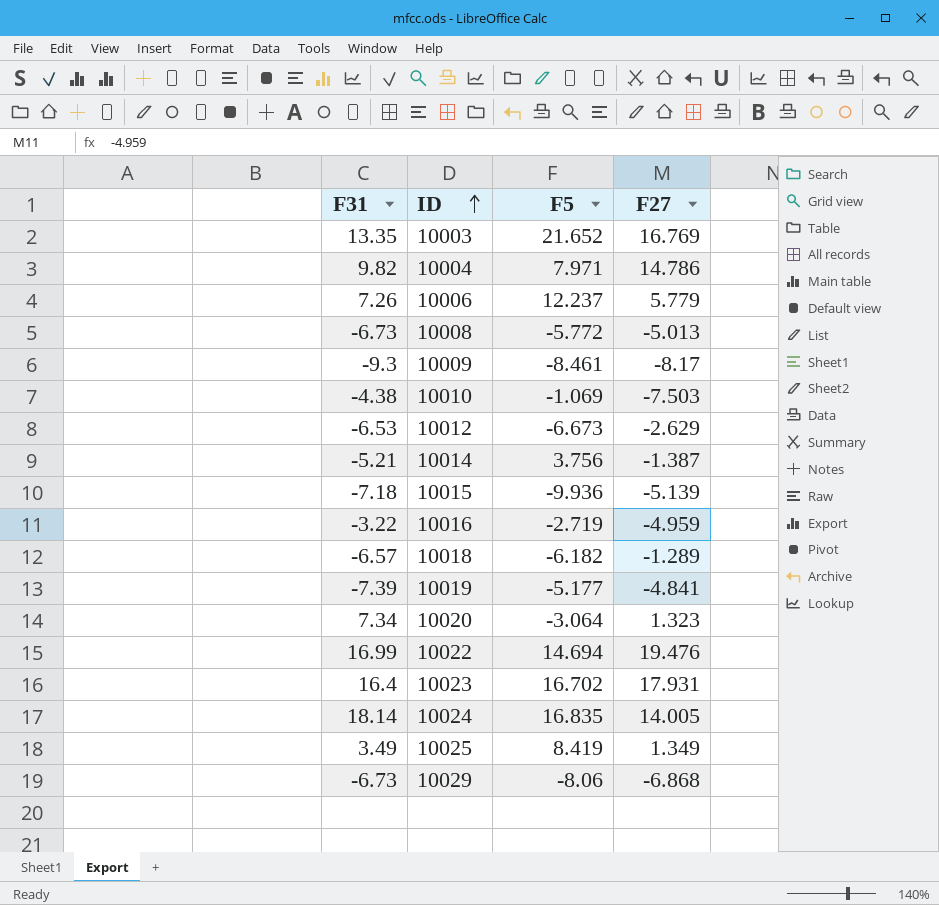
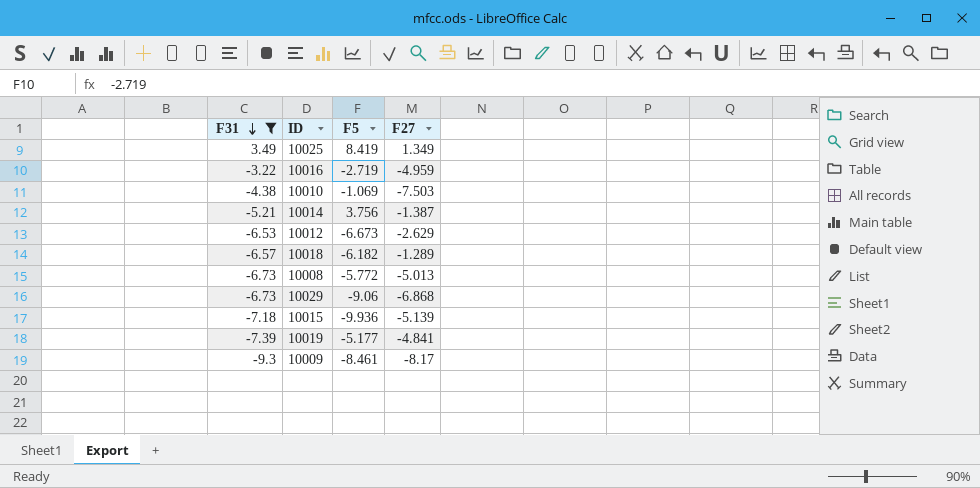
filter: none -> F31 <= 3.49
row order: ID ascending -> F31 descending
10029 | F5: -8.06 -> -9.06

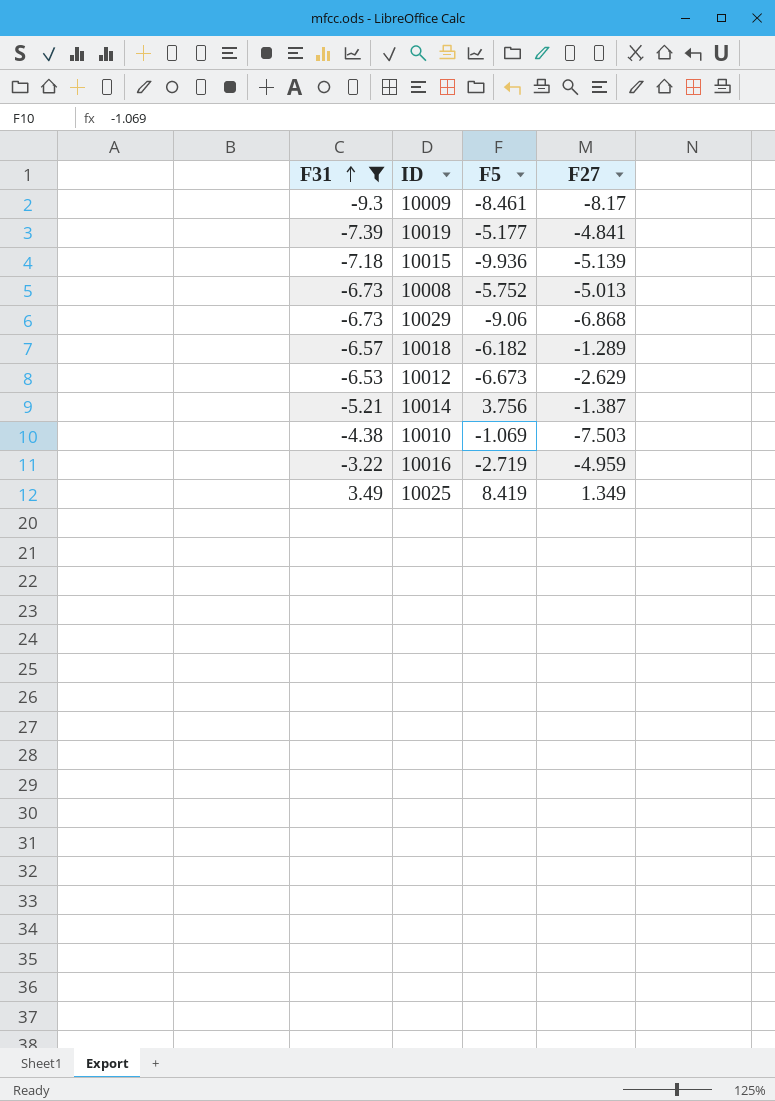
row order: F31 descending -> F31 ascending
10008 | F5: -5.772 -> -5.752

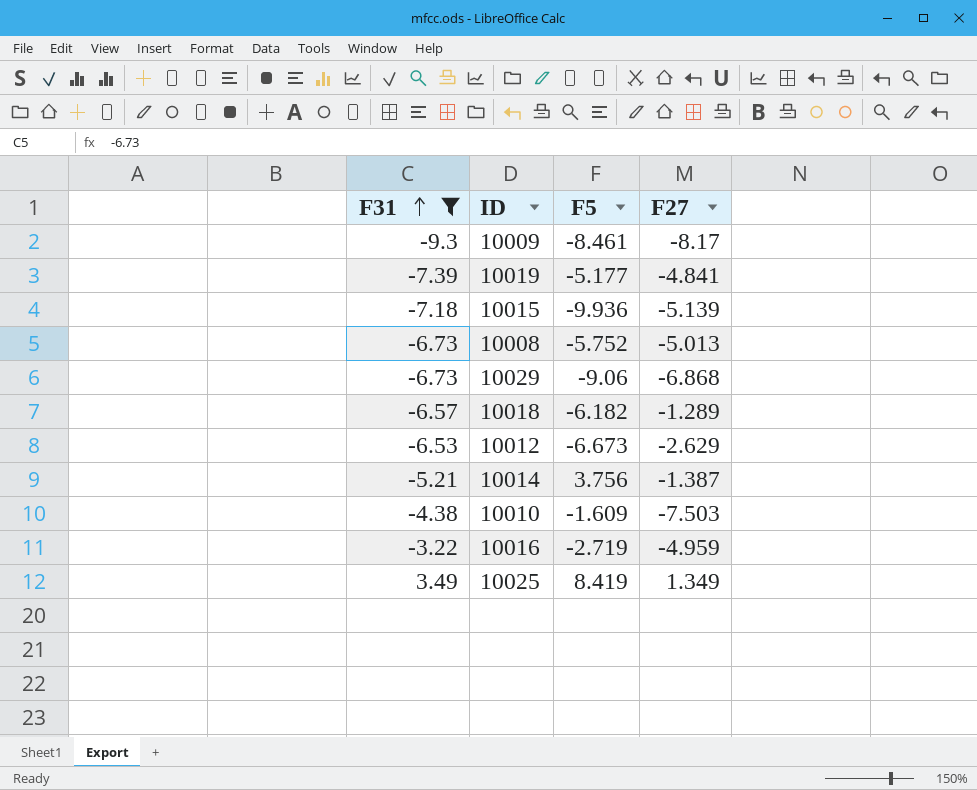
10010 | F5: -1.069 -> -1.609

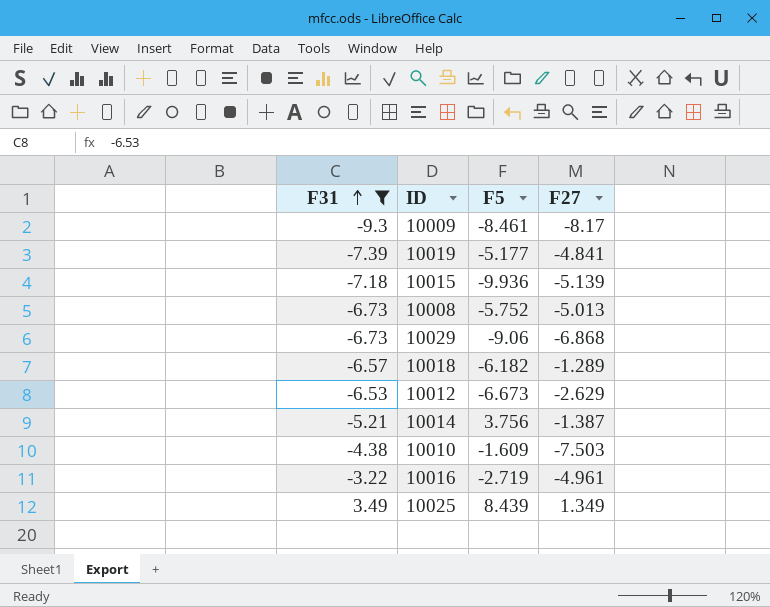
10016 | F27: -4.959 -> -4.961
10025 | F5: 8.419 -> 8.439

